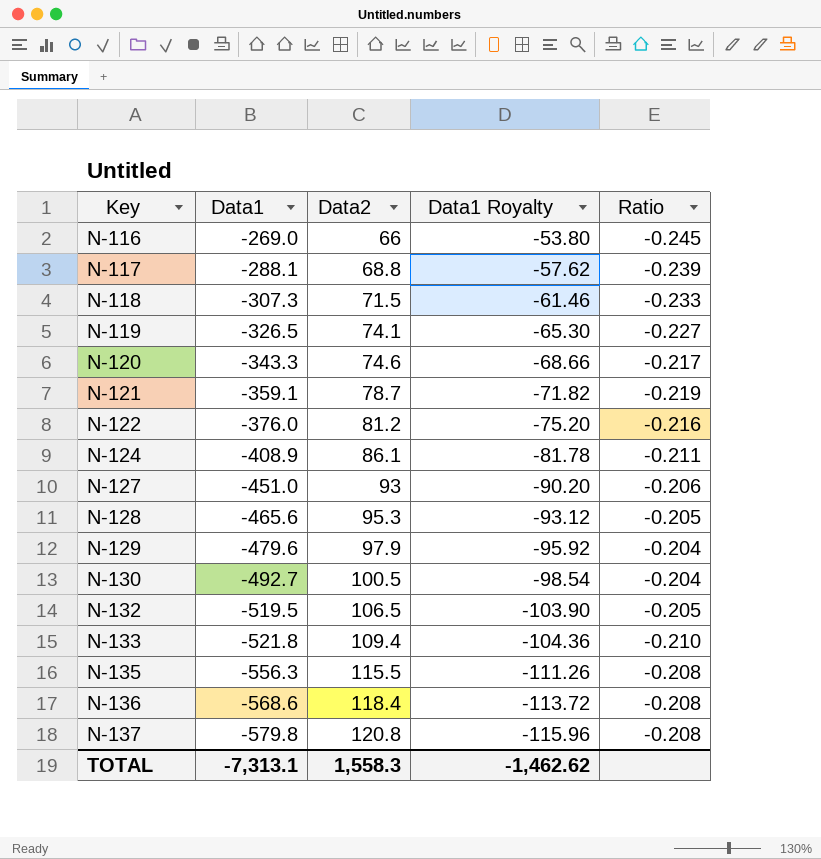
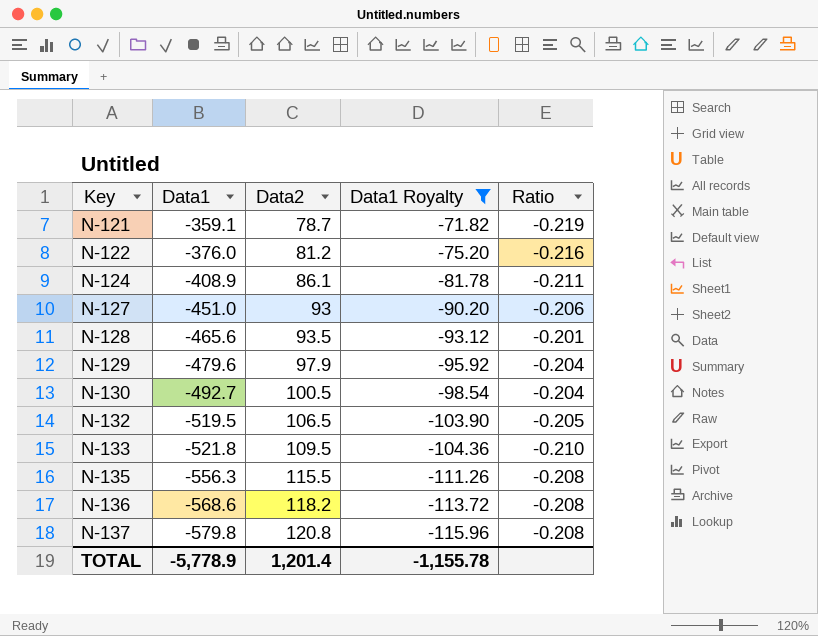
filter: none -> Data1 Royalty <= -71.82
N-128 | Data2: 95.3 -> 93.5
N-128 | Ratio: -0.205 -> -0.201
N-133 | Data2: 109.4 -> 109.5
N-136 | Data2: 118.4 -> 118.2
TOTAL | Data1: -7,313.1 -> -5,778.9
TOTAL | Data2: 1,558.3 -> 1,201.4
TOTAL | Data1 Royalty: -1,462.62 -> -1,155.78

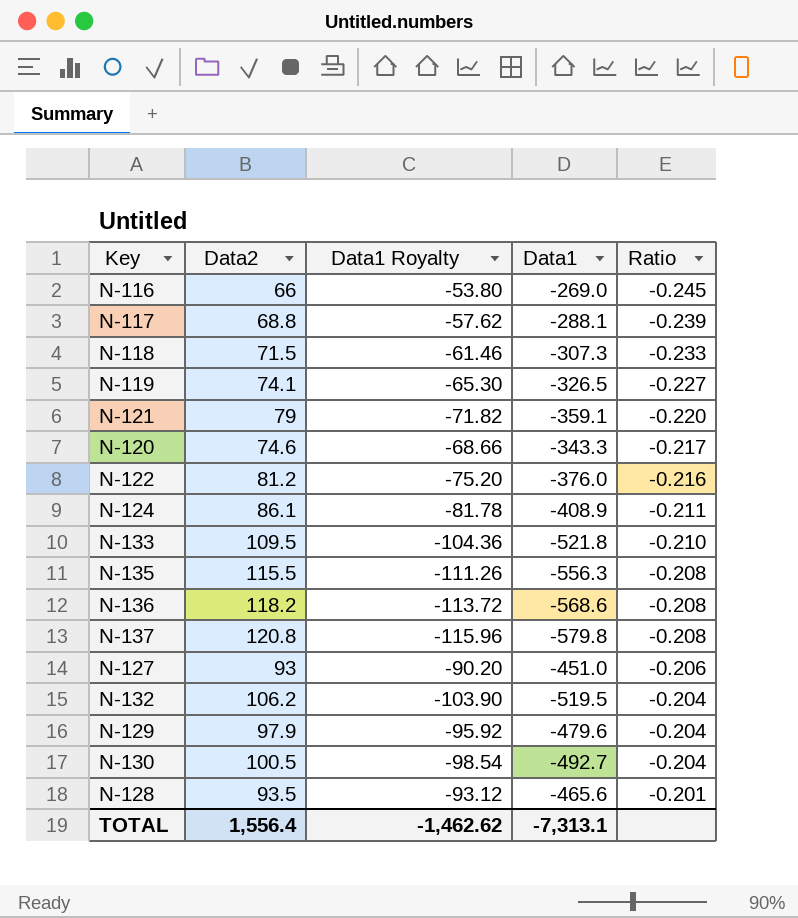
filter: Data1 Royalty <= -71.82 -> none
row order: Key ascending -> Ratio ascending
column Data1 | position: 2 -> 4
N-121 | Data2: 78.7 -> 79
N-121 | Ratio: -0.219 -> -0.220
N-132 | Data2: 106.5 -> 106.2
N-132 | Ratio: -0.205 -> -0.204
TOTAL | Data2: 1,201.4 -> 1,556.4
TOTAL | Data1 Royalty: -1,155.78 -> -1,462.62
TOTAL | Data1: -5,778.9 -> -7,313.1

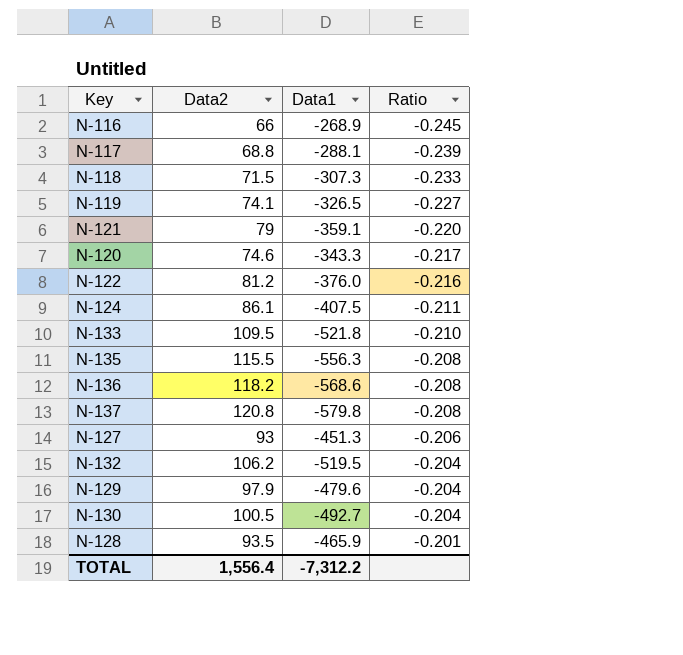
column Data1 Royalty | formula: [Data1] * 0.2 -> none
N-116 | Data1: -269.0 -> -268.9
N-124 | Data1: -408.9 -> -407.5
N-127 | Data1: -451.0 -> -451.3
N-128 | Data1: -465.6 -> -465.9
TOTAL | Data1: -7,313.1 -> -7,312.2

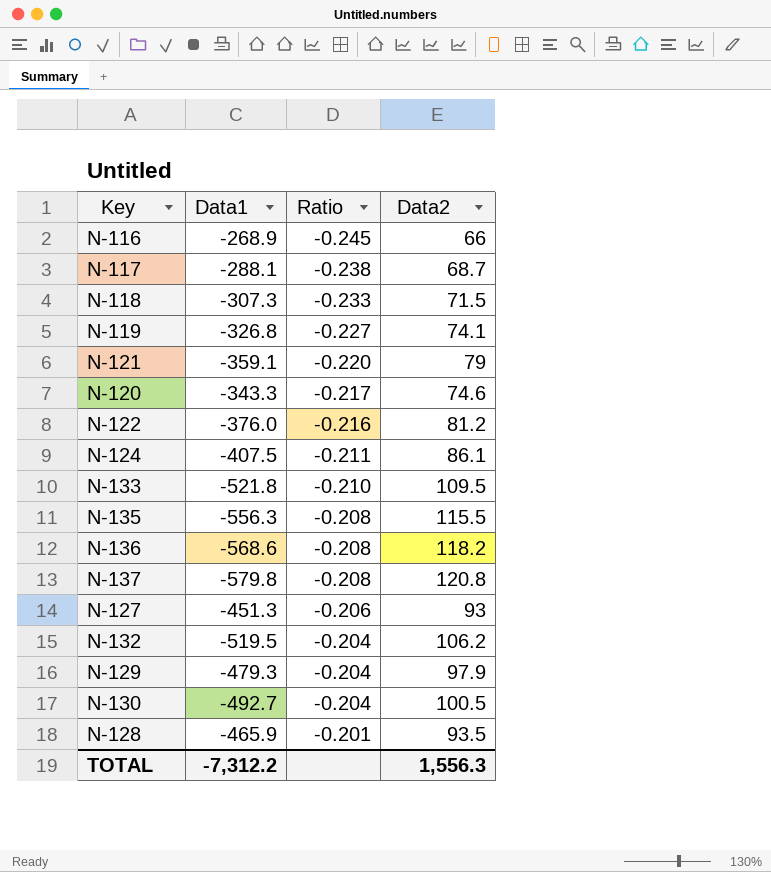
column Data2 | position: 2 -> 4
N-117 | Ratio: -0.239 -> -0.238
N-117 | Data2: 68.8 -> 68.7
N-119 | Data1: -326.5 -> -326.8
N-129 | Data1: -479.6 -> -479.3
TOTAL | Data2: 1,556.4 -> 1,556.3

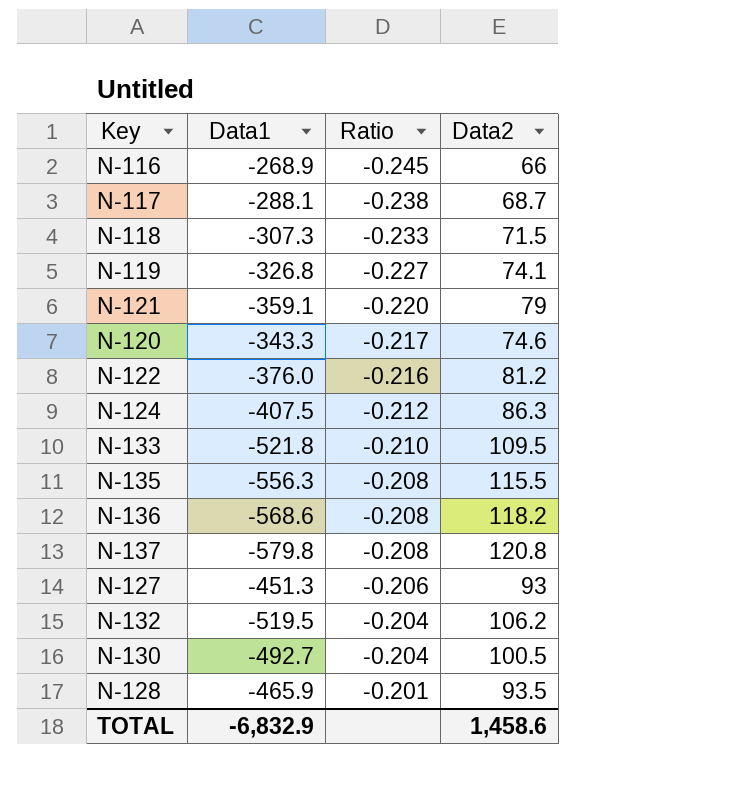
row N-129: -479.3 | -0.204 | 97.9 -> none
N-124 | Ratio: -0.211 -> -0.212
N-124 | Data2: 86.1 -> 86.3
TOTAL | Data1: -7,312.2 -> -6,832.9
TOTAL | Data2: 1,556.3 -> 1,458.6

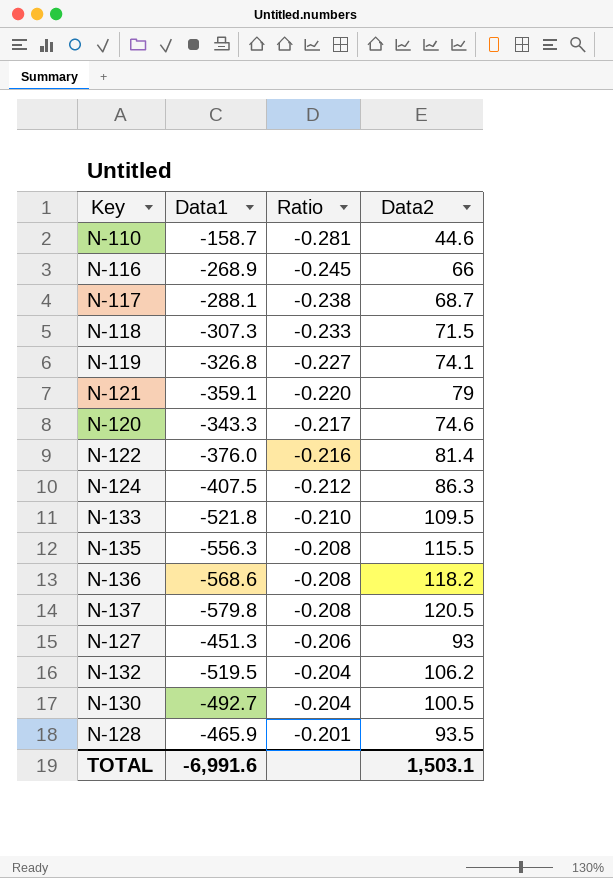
row N-110: none -> -158.7 | -0.281 | 44.6
N-122 | Data2: 81.2 -> 81.4
N-137 | Data2: 120.8 -> 120.5
TOTAL | Data1: -6,832.9 -> -6,991.6
TOTAL | Data2: 1,458.6 -> 1,503.1

